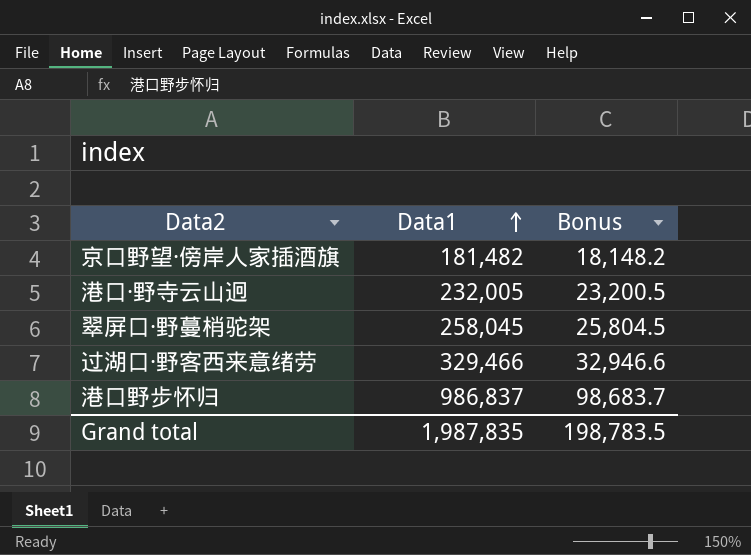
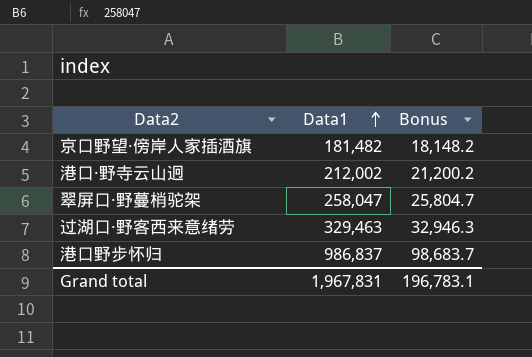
港口·野寺云山迥 | Data1: 232,005 -> 212,002
港口·野寺云山迥 | Bonus: 23,200.5 -> 21,200.2
翠屏口·野蔓梢驼架 | Data1: 258,045 -> 258,047
翠屏口·野蔓梢驼架 | Bonus: 25,804.5 -> 25,804.7
过湖口·野客西来意绪劳 | Data1: 329,466 -> 329,463
过湖口·野客西来意绪劳 | Bonus: 32,946.6 -> 32,946.3
Grand total | Data1: 1,987,835 -> 1,967,831
Grand total | Bonus: 198,783.5 -> 196,783.1

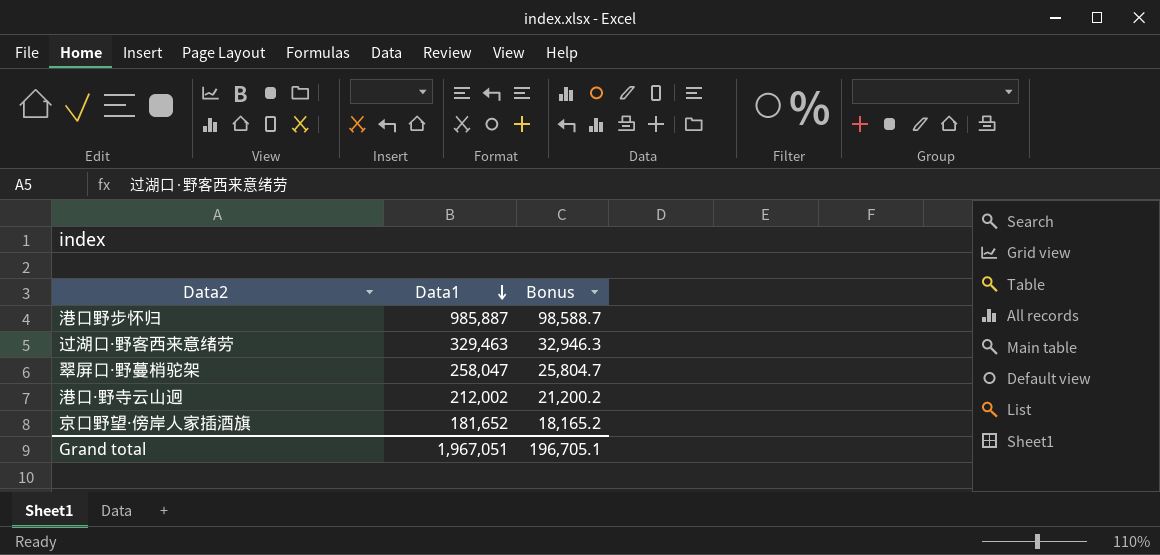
row order: Data1 ascending -> Data1 descending
港口野步怀归 | Data1: 986,837 -> 985,887
港口野步怀归 | Bonus: 98,683.7 -> 98,588.7
京口野望·傍岸人家插酒旗 | Data1: 181,482 -> 181,652
京口野望·傍岸人家插酒旗 | Bonus: 18,148.2 -> 18,165.2
Grand total | Data1: 1,967,831 -> 1,967,051
Grand total | Bonus: 196,783.1 -> 196,705.1

